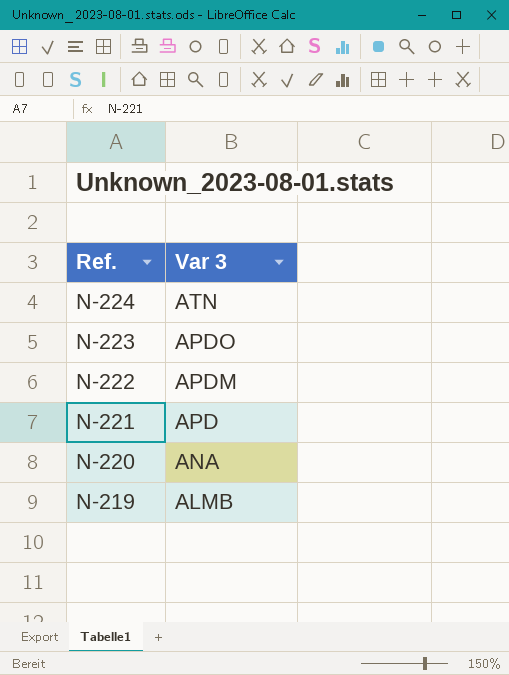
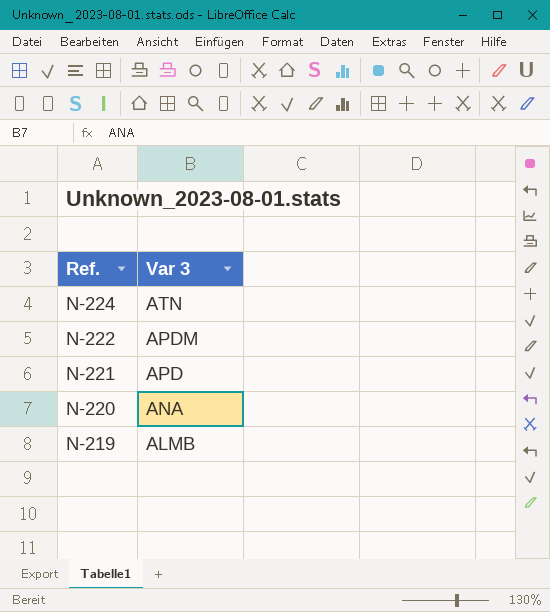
row N-223: APDO -> none

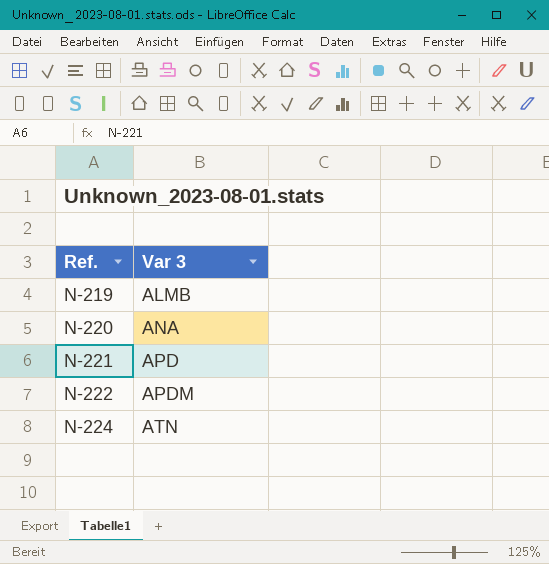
row order: Ref. descending -> Ref. ascending

